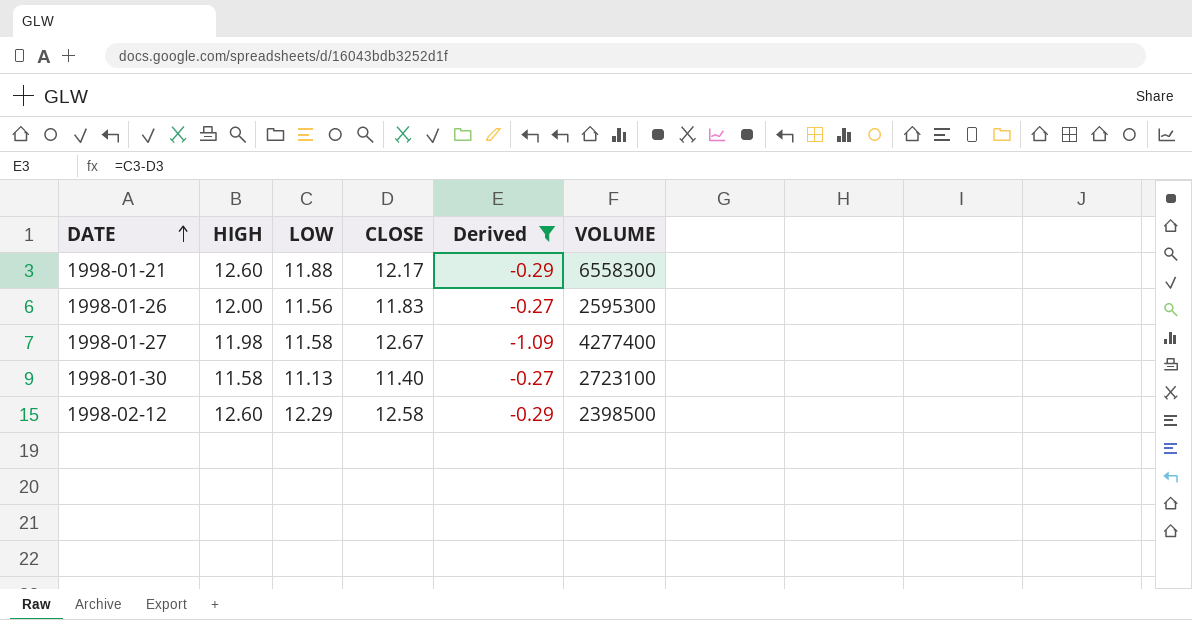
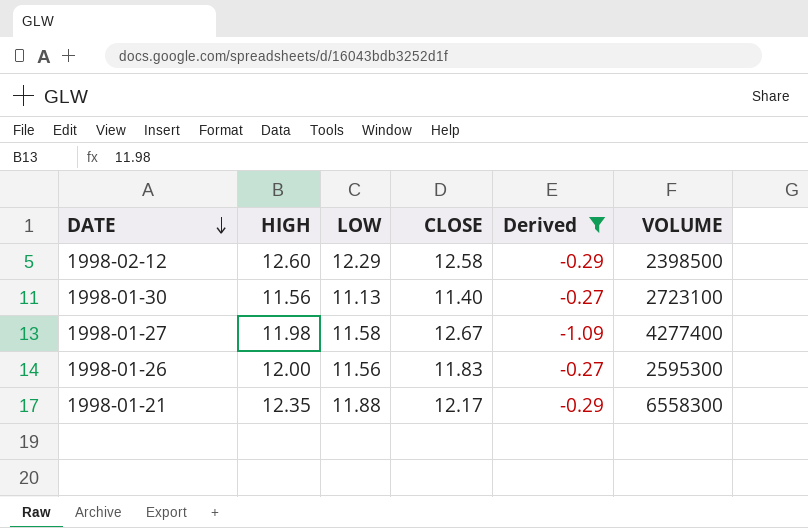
row order: DATE ascending -> DATE descending
1998-01-30 | HIGH: 11.58 -> 11.56
1998-01-21 | HIGH: 12.60 -> 12.35

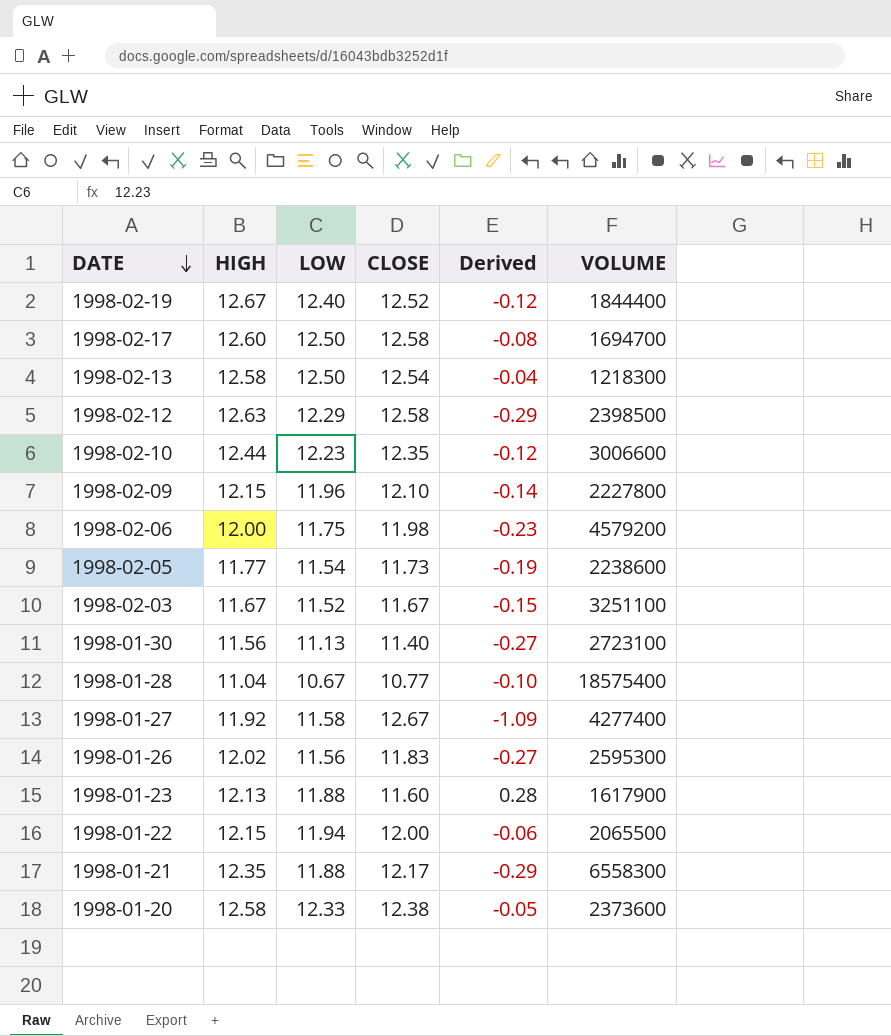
filter: Derived <= -0.27 -> none
1998-02-12 | HIGH: 12.60 -> 12.63
1998-01-27 | HIGH: 11.98 -> 11.92
1998-01-26 | HIGH: 12.00 -> 12.02

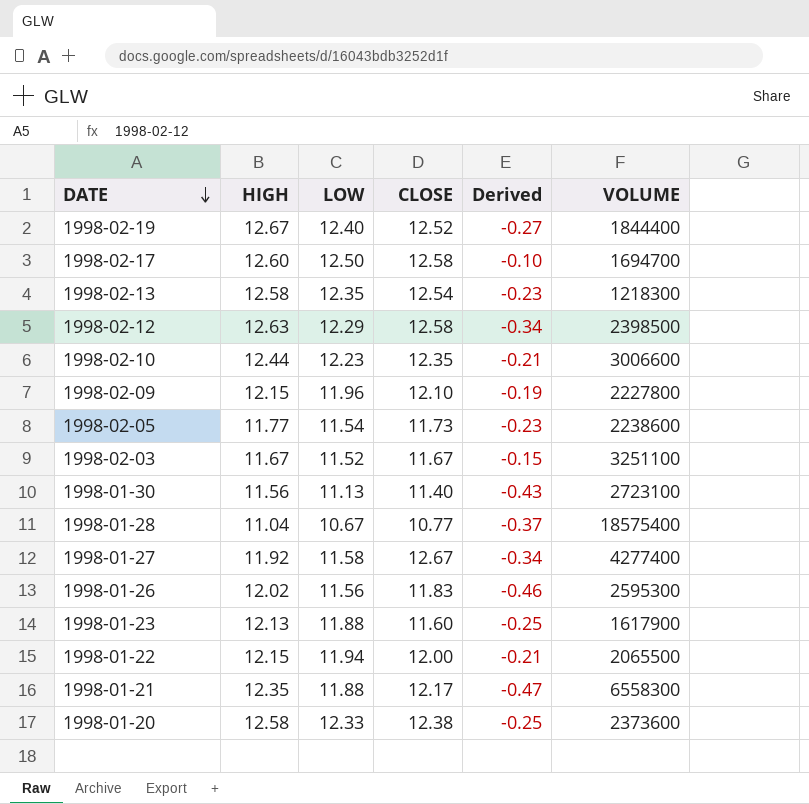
column Derived | formula: [LOW] - [CLOSE] -> [LOW] - [HIGH]
row 1998-02-06: 12.00 | 11.75 | 11.98 | -0.23 | 4579200 -> none
1998-02-13 | LOW: 12.50 -> 12.35

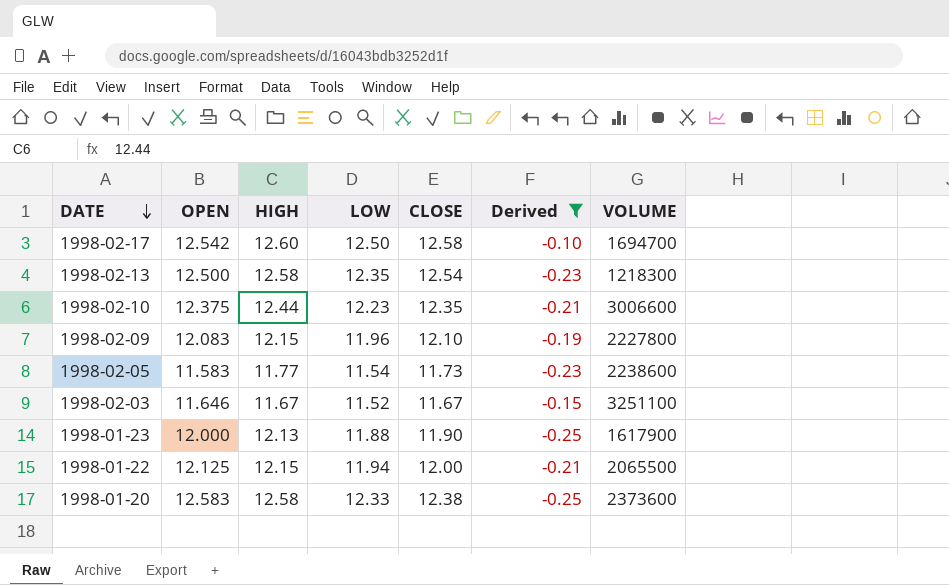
filter: none -> Derived >= -0.25
column OPEN | position: none -> 2
1998-01-23 | CLOSE: 11.60 -> 11.90

